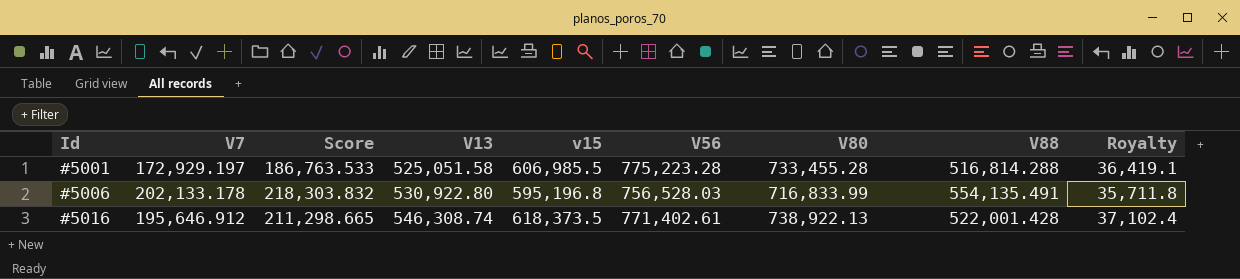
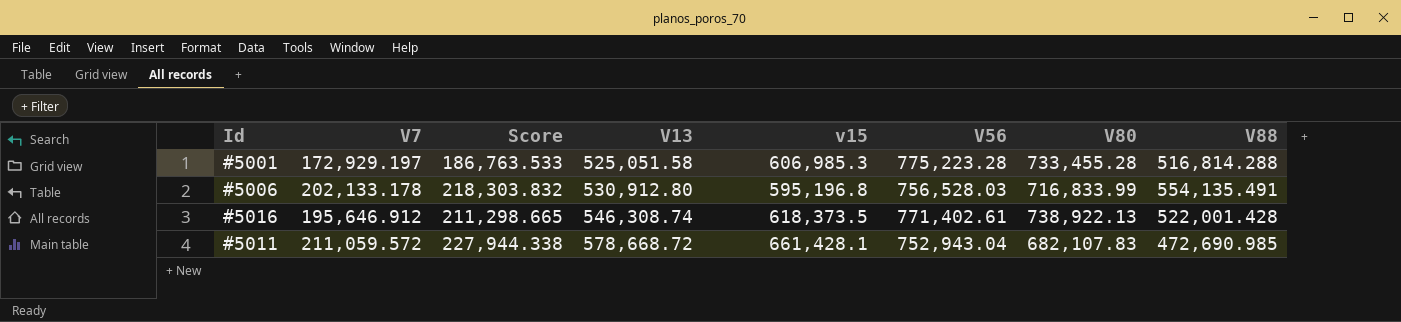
column Royalty | formula: [v15] * 0.06 -> none
#5001 | v15: 606,985.5 -> 606,985.3
#5006 | V13: 530,922.80 -> 530,912.80
row #5011: none -> 211,059.572 | 227,944.338 | 578,668.72 | 661,428.1 | 752,943.04 | 682,107.83 | 472,690.985

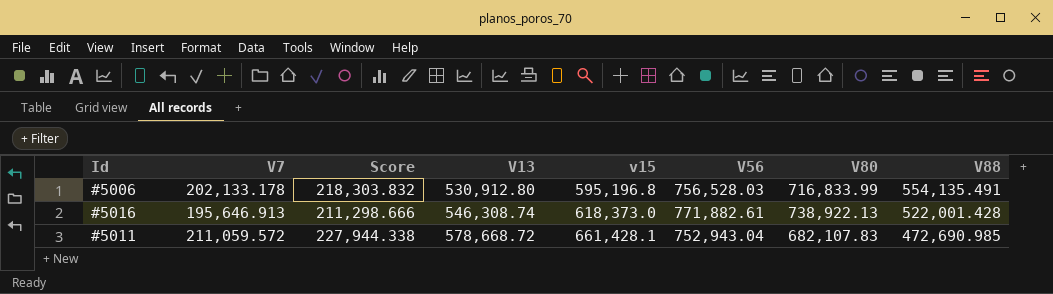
row #5001: 172,929.197 | 186,763.533 | 525,051.58 | 606,985.3 | 775,223.28 | 733,455.28 | 516,814.288 -> none
#5016 | V7: 195,646.912 -> 195,646.913
#5016 | Score: 211,298.665 -> 211,298.666
#5016 | v15: 618,373.5 -> 618,373.0
#5016 | V56: 771,402.61 -> 771,882.61

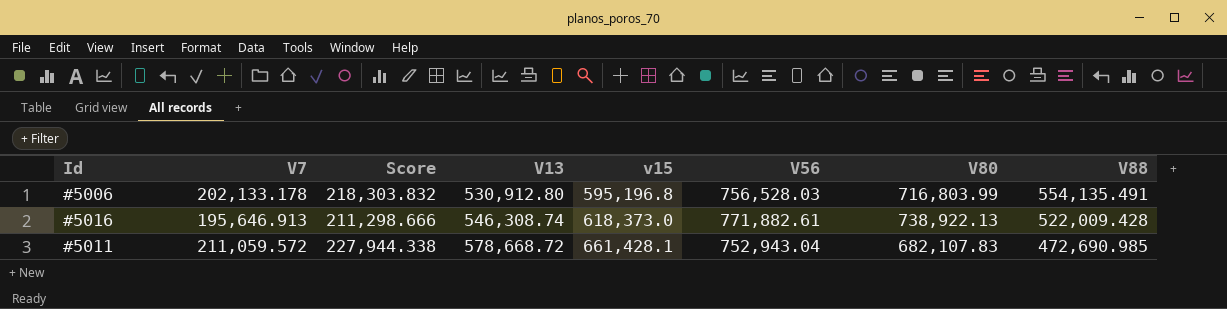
#5006 | V80: 716,833.99 -> 716,803.99
#5016 | V88: 522,001.428 -> 522,009.428

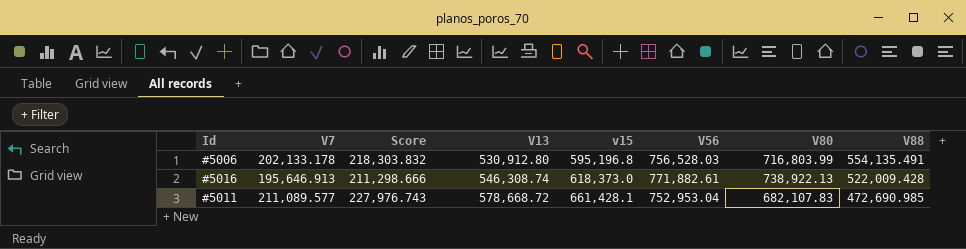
#5011 | V7: 211,059.572 -> 211,089.577
#5011 | Score: 227,944.338 -> 227,976.743
#5011 | V56: 752,943.04 -> 752,953.04

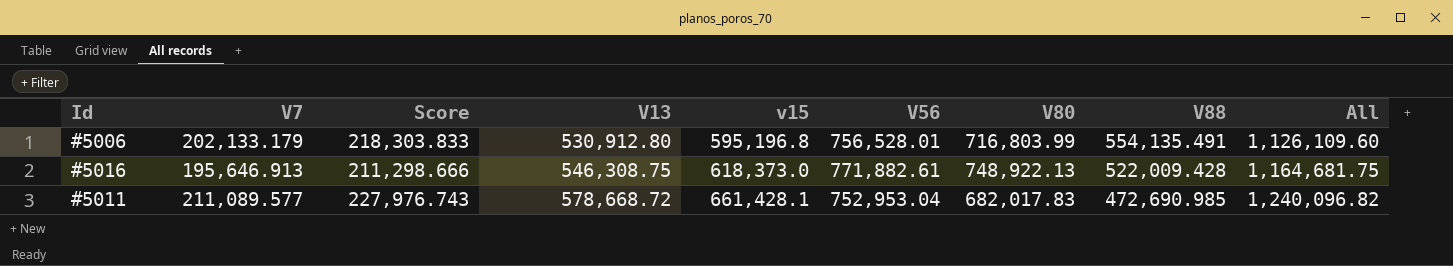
column All | formula: none -> [V13] + [v15]
#5006 | V7: 202,133.178 -> 202,133.179
#5006 | Score: 218,303.832 -> 218,303.833
#5006 | V56: 756,528.03 -> 756,528.01
#5016 | V13: 546,308.74 -> 546,308.75
#5016 | V80: 738,922.13 -> 748,922.13
#5011 | V80: 682,107.83 -> 682,017.83

